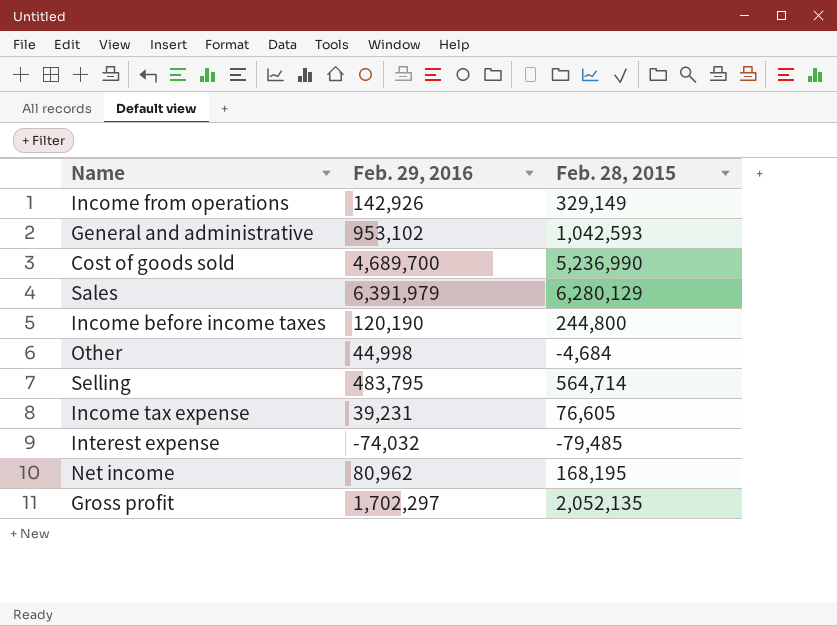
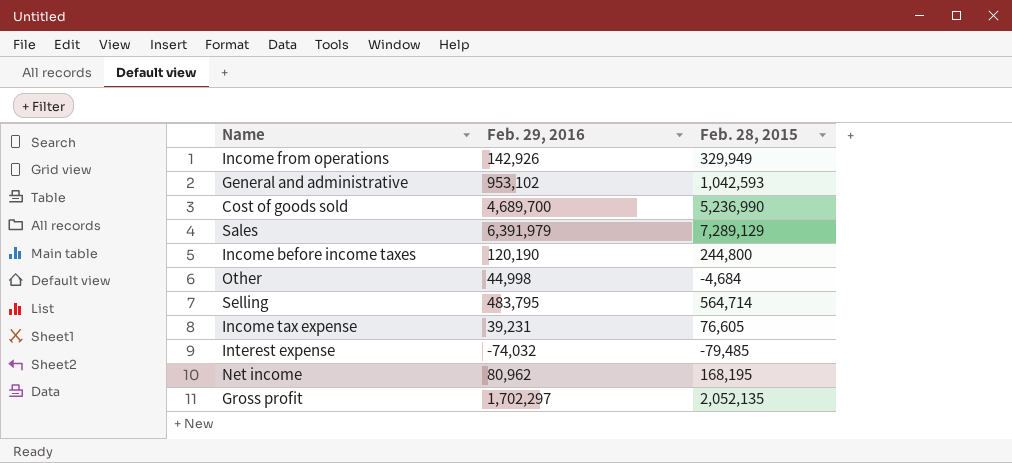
Income from operations | Feb. 28, 2015: 329,149 -> 329,949
Sales | Feb. 28, 2015: 6,280,129 -> 7,289,129

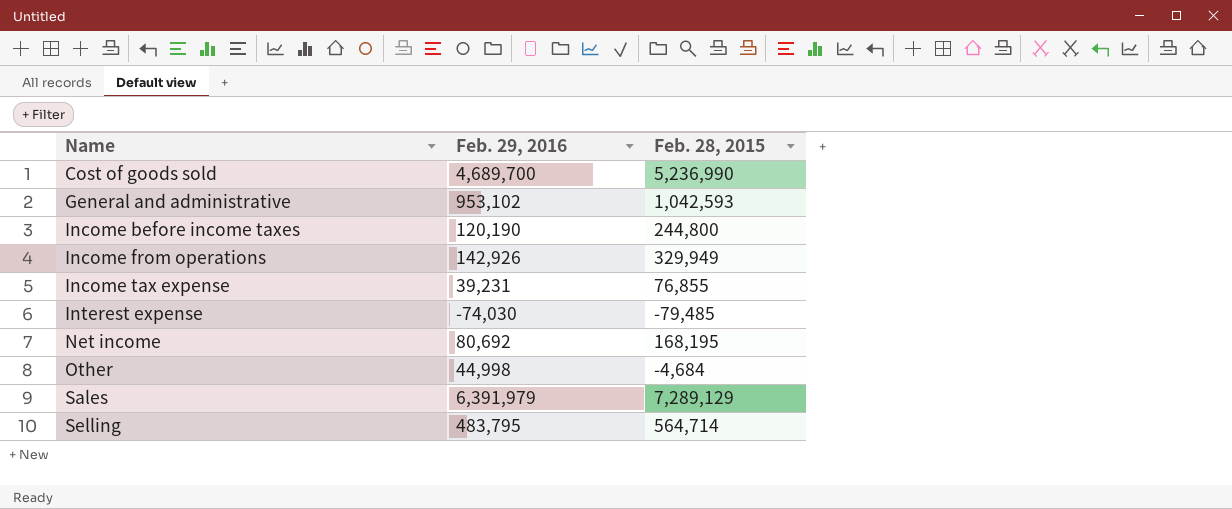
row order: none -> Name ascending
row Gross profit: 1,702,297 | 2,052,135 -> none
Income tax expense | Feb. 28, 2015: 76,605 -> 76,855
Interest expense | Feb. 29, 2016: -74,032 -> -74,030
Net income | Feb. 29, 2016: 80,962 -> 80,692

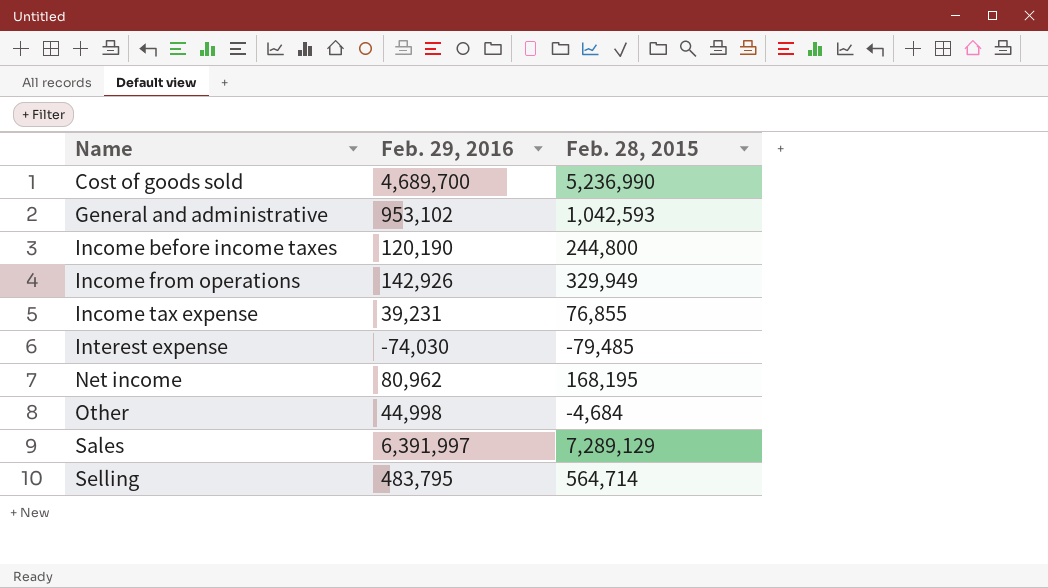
Net income | Feb. 29, 2016: 80,692 -> 80,962
Sales | Feb. 29, 2016: 6,391,979 -> 6,391,997

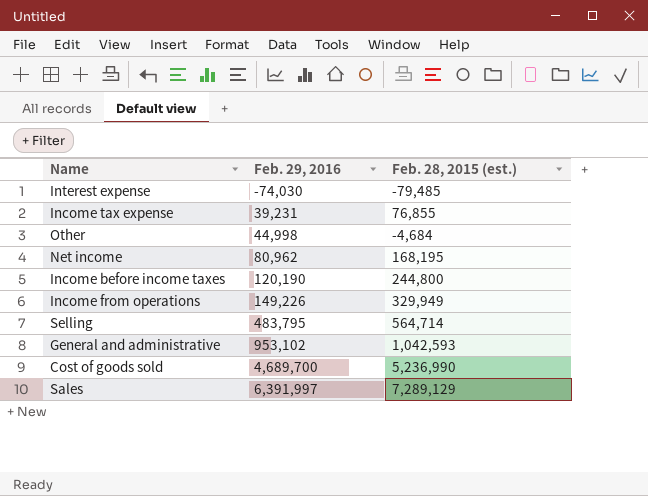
row order: Name ascending -> Feb. 29, 2016 ascending
column name: Feb. 28, 2015 -> Feb. 28, 2015 (est.)
Income from operations | Feb. 29, 2016: 142,926 -> 149,226

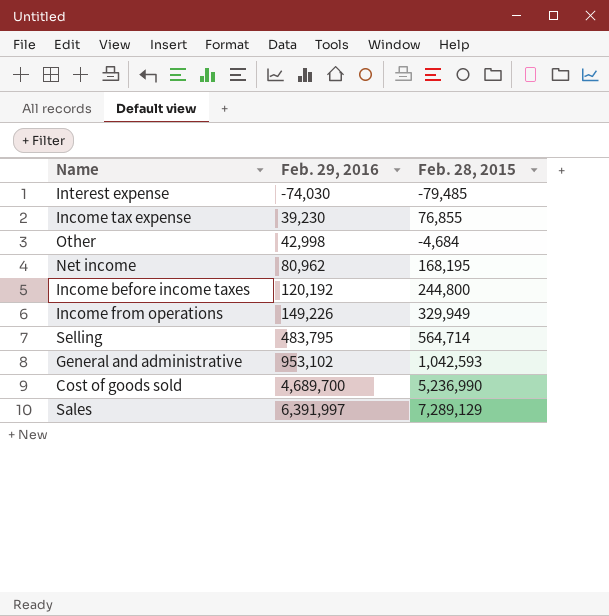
column name: Feb. 28, 2015 (est.) -> Feb. 28, 2015
Income tax expense | Feb. 29, 2016: 39,231 -> 39,230
Other | Feb. 29, 2016: 44,998 -> 42,998
Income before income taxes | Feb. 29, 2016: 120,190 -> 120,192

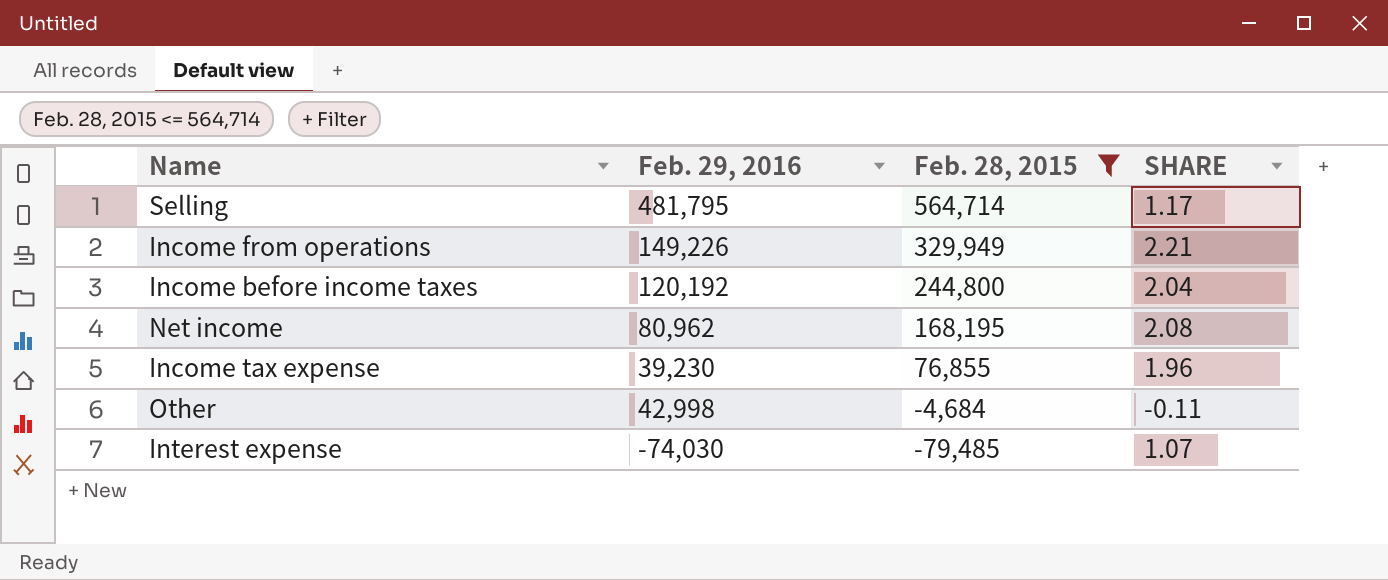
filter: none -> Feb. 28, 2015 <= 564,714
row order: Feb. 29, 2016 ascending -> Feb. 28, 2015 descending
column SHARE | formula: none -> [Feb. 28, 2015] / [Feb. 29, 2016]
Selling | Feb. 29, 2016: 483,795 -> 481,795

